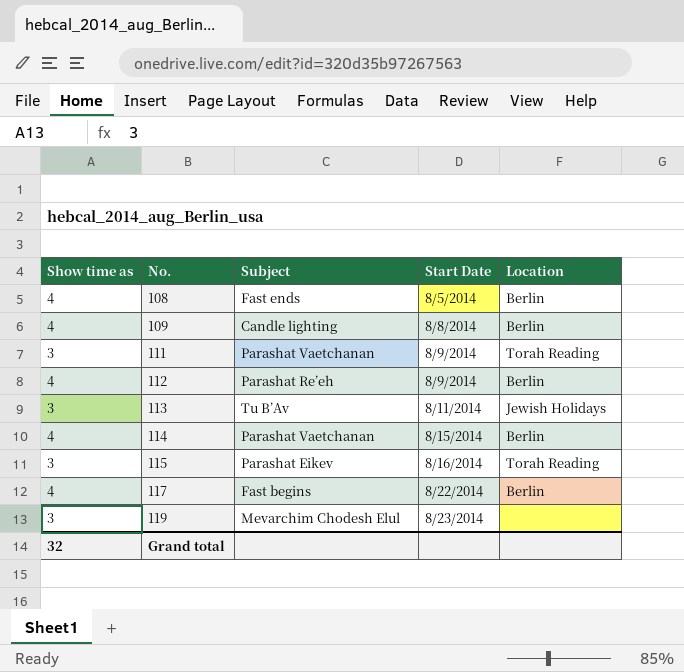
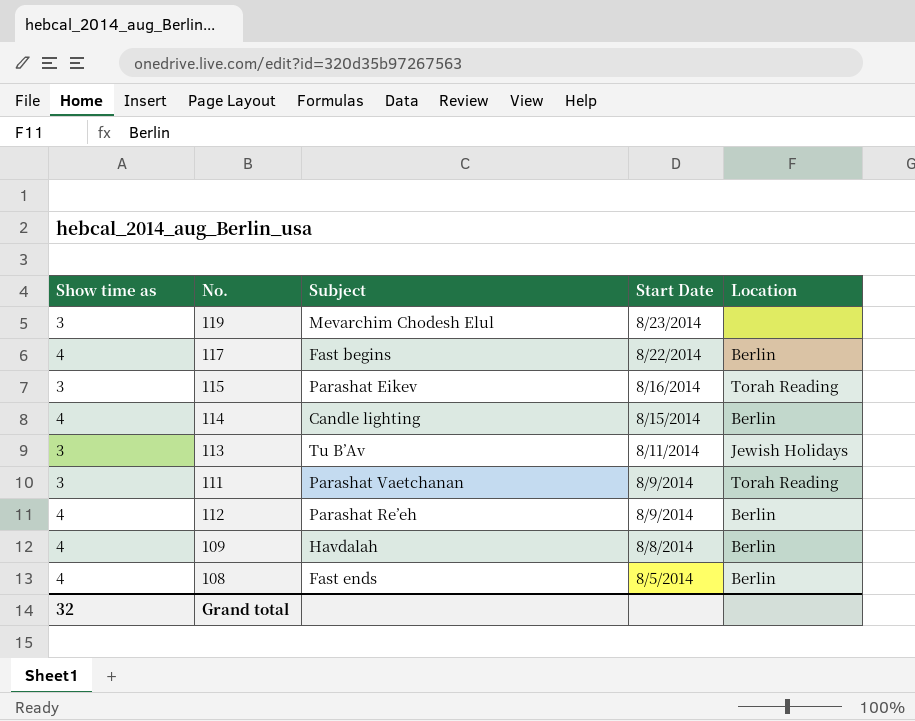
row order: No. ascending -> Start Date descending
114 | Subject: Parashat Vaetchanan -> Candle lighting
109 | Subject: Candle lighting -> Havdalah

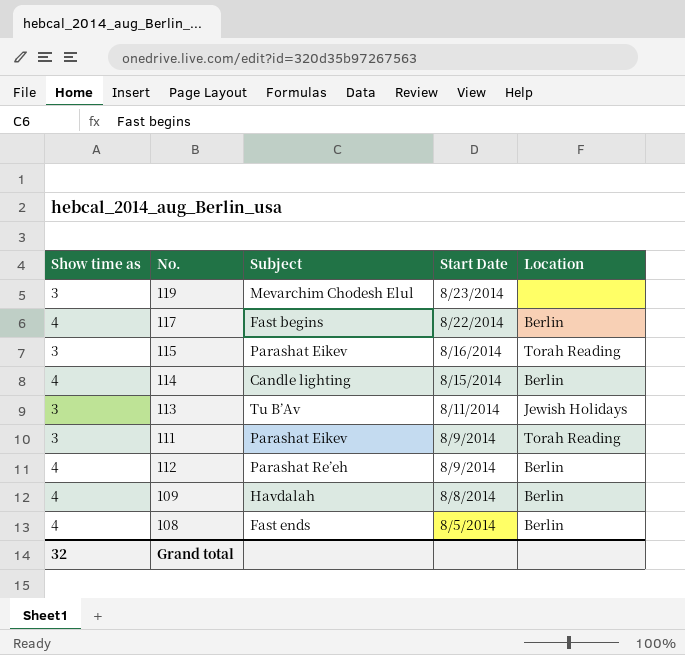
111 | Subject: Parashat Vaetchanan -> Parashat Eikev

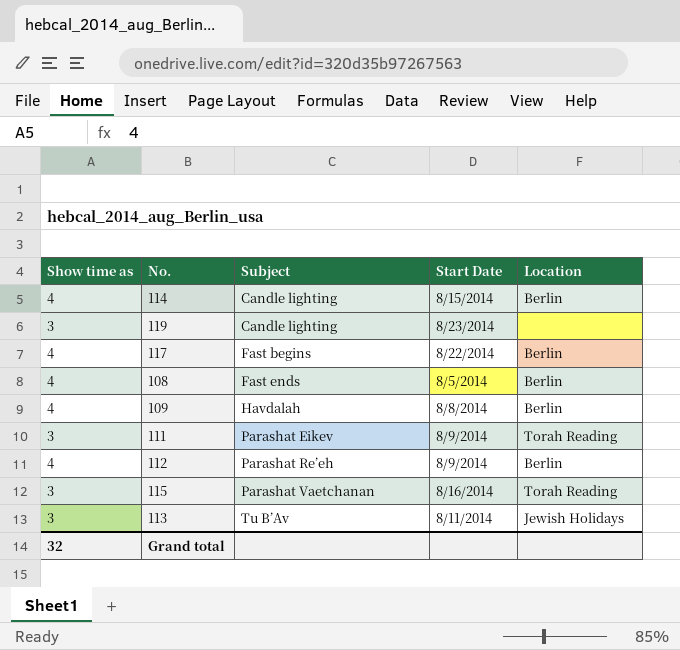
row order: Start Date descending -> Subject ascending
119 | Subject: Mevarchim Chodesh Elul -> Candle lighting
115 | Subject: Parashat Eikev -> Parashat Vaetchanan

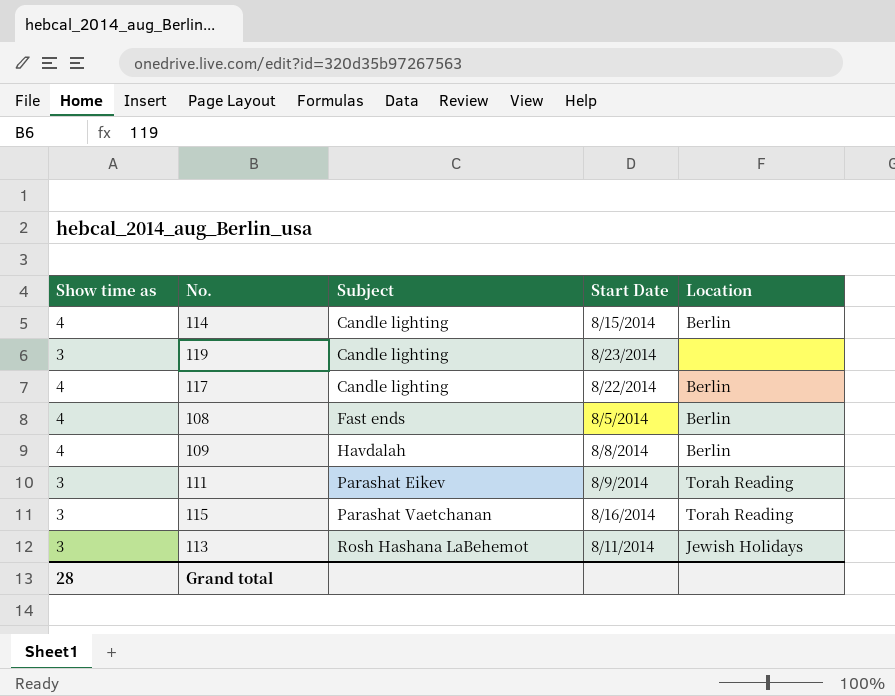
row 112: 4 | Parashat Re’eh | 8/9/2014 | Berlin -> none
117 | Subject: Fast begins -> Candle lighting
113 | Subject: Tu B’Av -> Rosh Hashana LaBehemot
Grand total | Show time as: 32 -> 28

